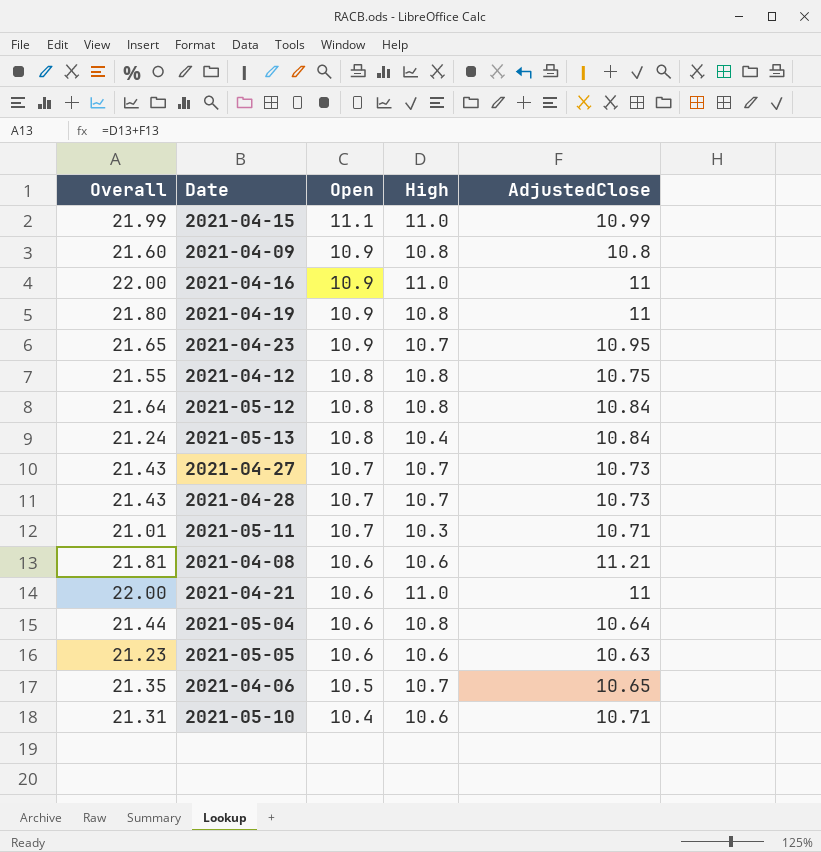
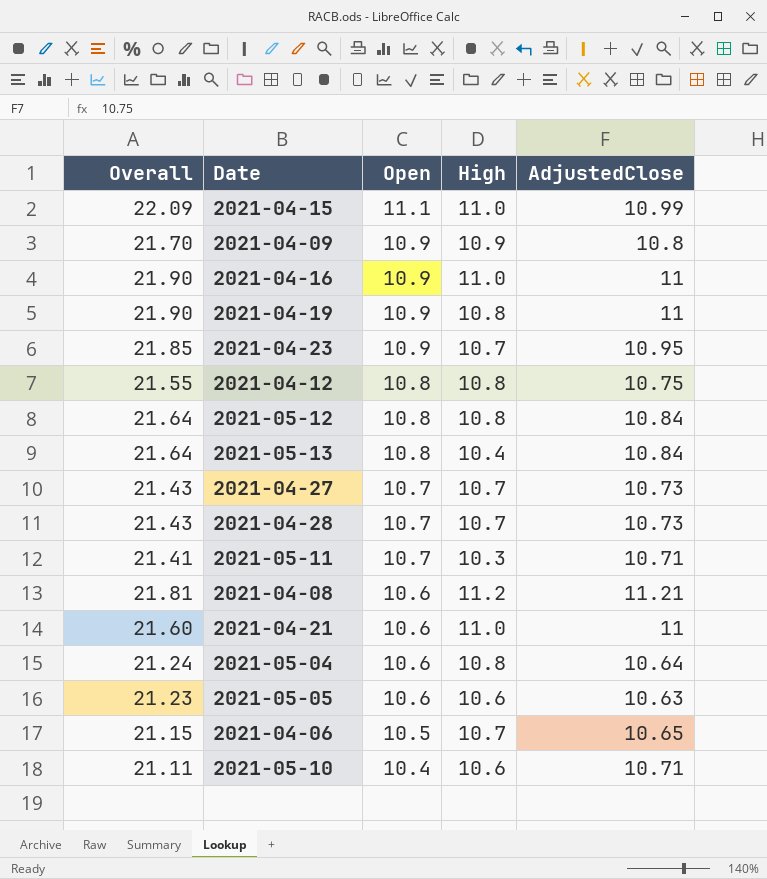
column Overall | formula: [High] + [AdjustedClose] -> [Open] + [AdjustedClose]
2021-04-09 | High: 10.8 -> 10.9
2021-04-08 | High: 10.6 -> 11.2

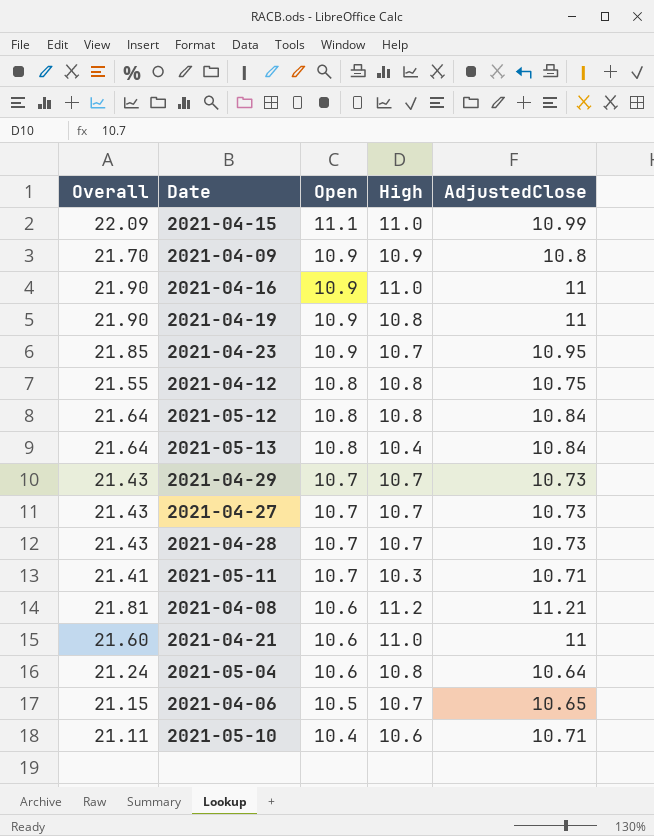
row 2021-05-05: 21.23 | 10.6 | 10.6 | 10.63 -> none
row 2021-04-29: none -> 21.43 | 10.7 | 10.7 | 10.73

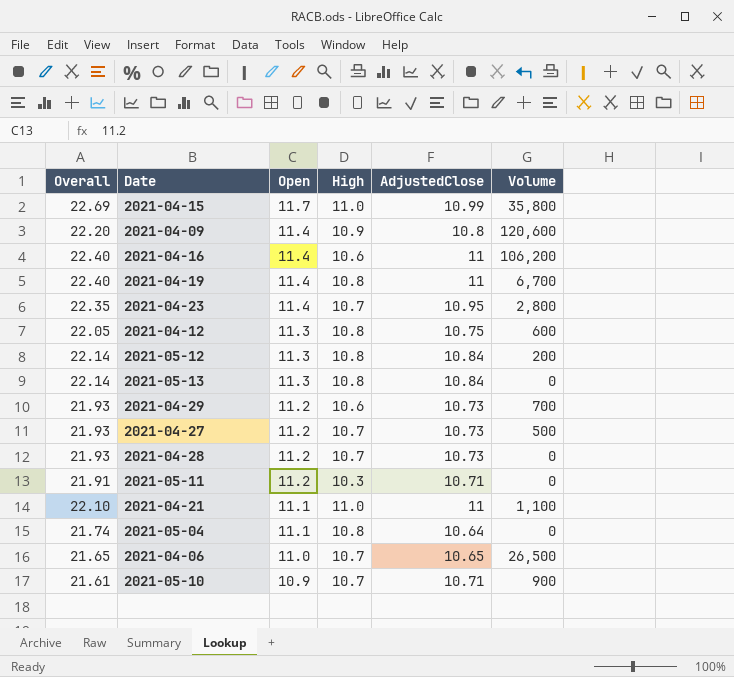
column Volume | position: none -> 6
row 2021-04-08: 21.81 | 10.6 | 11.2 | 11.21 -> none
2021-04-15 | Overall: 22.09 -> 22.69
2021-04-15 | Open: 11.1 -> 11.7
2021-04-09 | Overall: 21.70 -> 22.20
2021-04-09 | Open: 10.9 -> 11.4
2021-04-16 | Overall: 21.90 -> 22.40
2021-04-16 | Open: 10.9 -> 11.4
2021-04-16 | High: 11.0 -> 10.6
2021-04-19 | Overall: 21.90 -> 22.40
2021-04-19 | Open: 10.9 -> 11.4
2021-04-23 | Overall: 21.85 -> 22.35
2021-04-23 | Open: 10.9 -> 11.4
2021-04-12 | Overall: 21.55 -> 22.05
2021-04-12 | Open: 10.8 -> 11.3
2021-05-12 | Overall: 21.64 -> 22.14
2021-05-12 | Open: 10.8 -> 11.3
2021-05-13 | Overall: 21.64 -> 22.14
2021-05-13 | Open: 10.8 -> 11.3
2021-05-13 | High: 10.4 -> 10.8
2021-04-29 | Overall: 21.43 -> 21.93
2021-04-29 | Open: 10.7 -> 11.2
2021-04-29 | High: 10.7 -> 10.6
2021-04-27 | Overall: 21.43 -> 21.93
2021-04-27 | Open: 10.7 -> 11.2
2021-04-28 | Overall: 21.43 -> 21.93
2021-04-28 | Open: 10.7 -> 11.2
2021-05-11 | Overall: 21.41 -> 21.91
2021-05-11 | Open: 10.7 -> 11.2
2021-04-21 | Overall: 21.60 -> 22.10
2021-04-21 | Open: 10.6 -> 11.1
2021-05-04 | Overall: 21.24 -> 21.74
2021-05-04 | Open: 10.6 -> 11.1
2021-04-06 | Overall: 21.15 -> 21.65
2021-04-06 | Open: 10.5 -> 11.0
2021-05-10 | Overall: 21.11 -> 21.61
2021-05-10 | Open: 10.4 -> 10.9
2021-05-10 | High: 10.6 -> 10.7

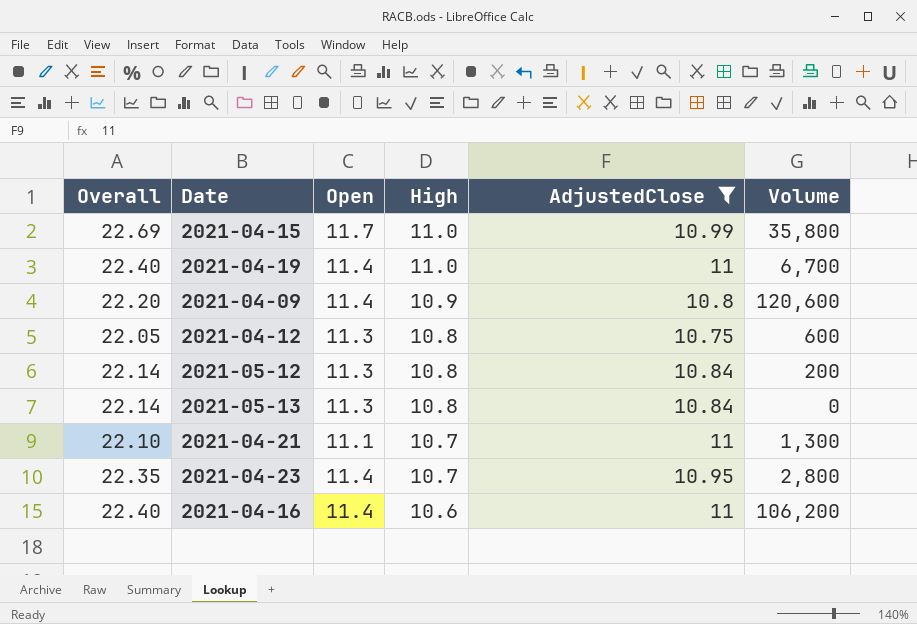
filter: none -> AdjustedClose >= 10.75
row order: Open descending -> High descending
2021-04-19 | High: 10.8 -> 11.0
2021-04-21 | High: 11.0 -> 10.7
2021-04-21 | Volume: 1,100 -> 1,300

